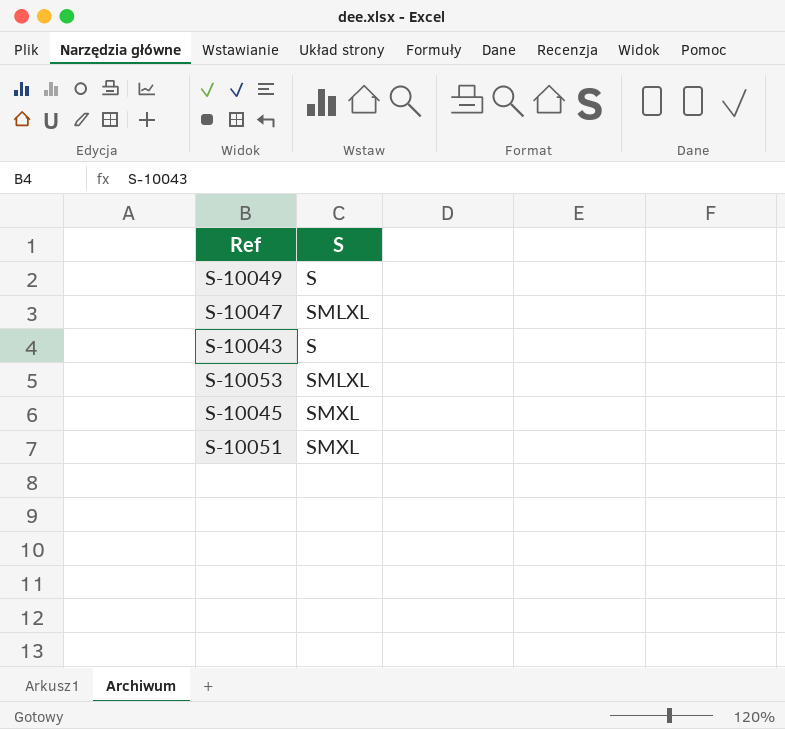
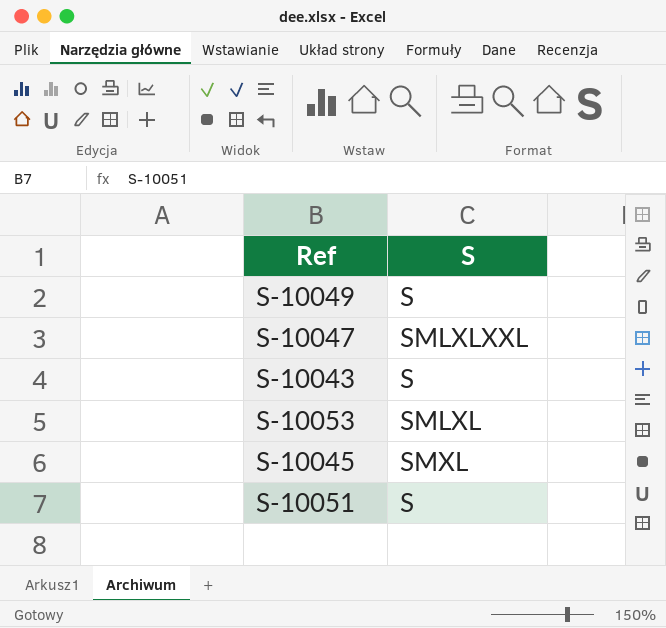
S-10047 | S: SMLXL -> SMLXLXXL
S-10051 | S: SMXL -> S

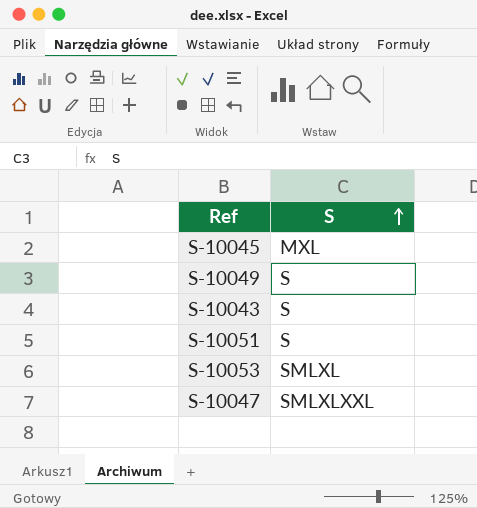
row order: none -> S ascending
S-10045 | S: SMXL -> MXL

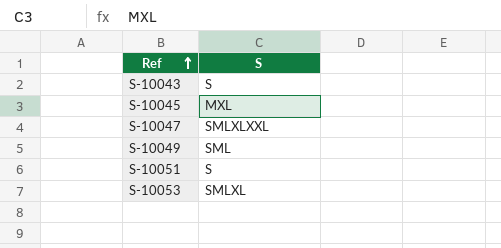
row order: S ascending -> Ref ascending
S-10049 | S: S -> SML

